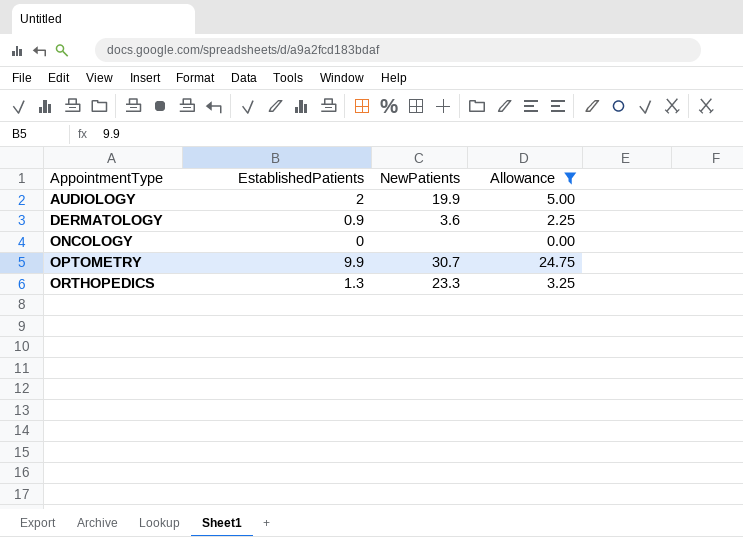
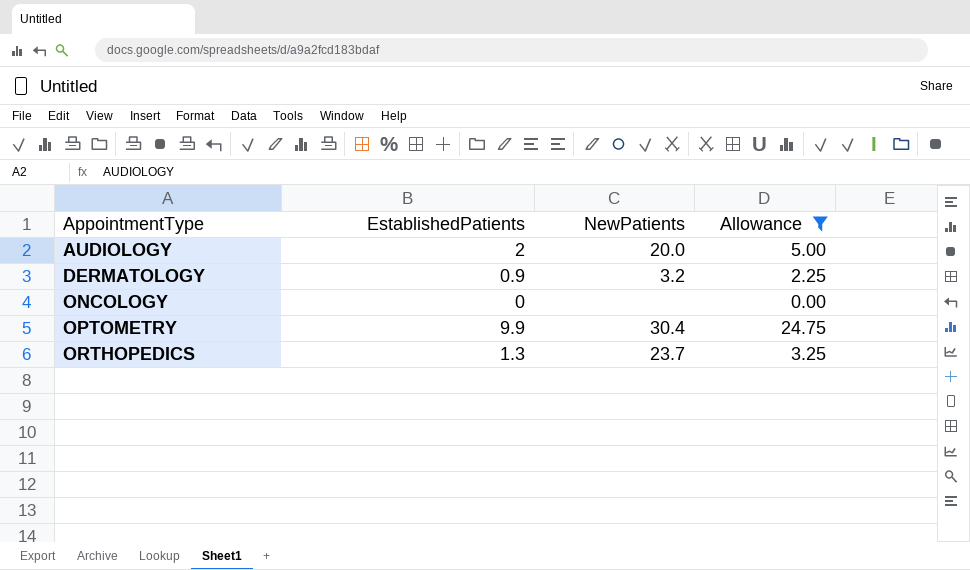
AUDIOLOGY | NewPatients: 19.9 -> 20.0
DERMATOLOGY | NewPatients: 3.6 -> 3.2
OPTOMETRY | NewPatients: 30.7 -> 30.4
ORTHOPEDICS | NewPatients: 23.3 -> 23.7

